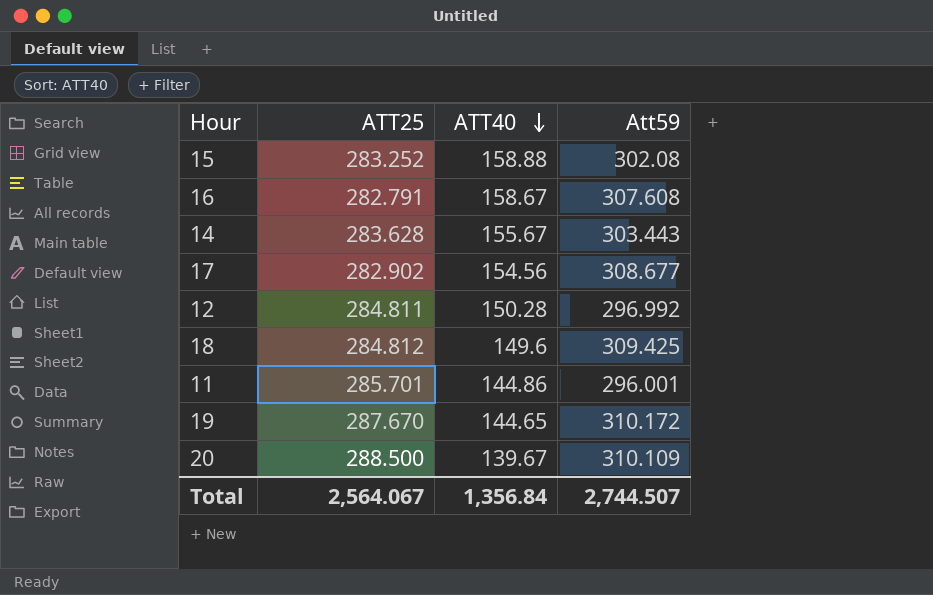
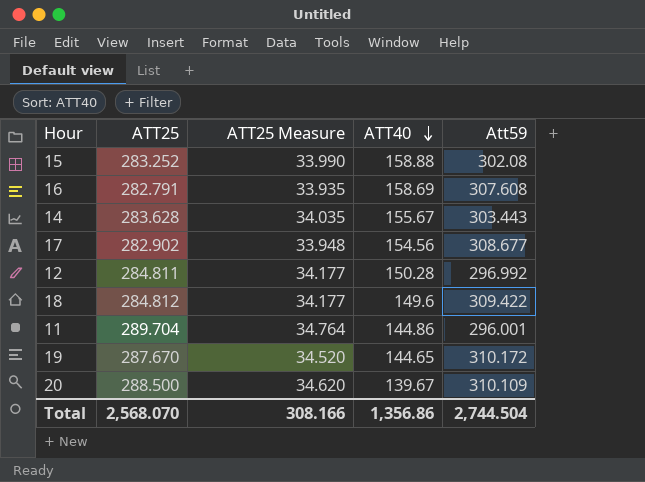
column ATT25 Measure | formula: none -> [ATT25] * 0.12
16 | ATT40: 158.67 -> 158.69
18 | Att59: 309.425 -> 309.422
11 | ATT25: 285.701 -> 289.704
Total | ATT25: 2,564.067 -> 2,568.070
Total | ATT40: 1,356.84 -> 1,356.86
Total | Att59: 2,744.507 -> 2,744.504

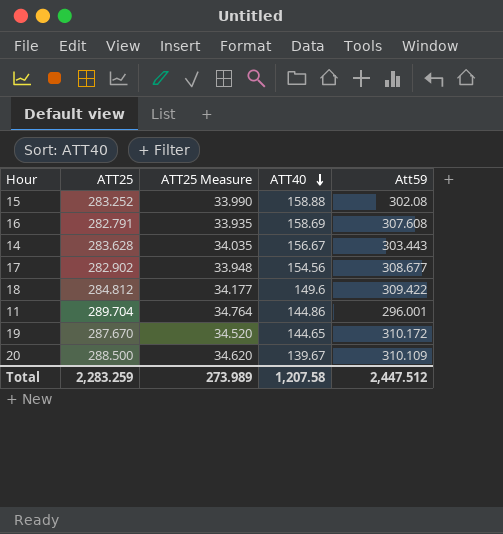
row 12: 284.811 | 34.177 | 150.28 | 296.992 -> none
14 | ATT40: 155.67 -> 156.67
Total | ATT25: 2,568.070 -> 2,283.259
Total | ATT25 Measure: 308.166 -> 273.989
Total | ATT40: 1,356.86 -> 1,207.58
Total | Att59: 2,744.504 -> 2,447.512

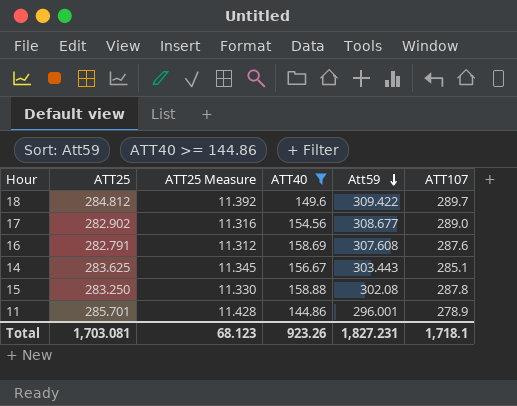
filter: none -> ATT40 >= 144.86
row order: ATT40 descending -> Att59 descending
column ATT25 Measure | formula: [ATT25] * 0.12 -> [ATT25] * 0.04
column ATT107 | position: none -> 6
14 | ATT25: 283.628 -> 283.625
15 | ATT25: 283.252 -> 283.250
11 | ATT25: 289.704 -> 285.701
Total | ATT25: 2,283.259 -> 1,703.081
Total | ATT25 Measure: 273.989 -> 68.123
Total | ATT40: 1,207.58 -> 923.26
Total | Att59: 2,447.512 -> 1,827.231

